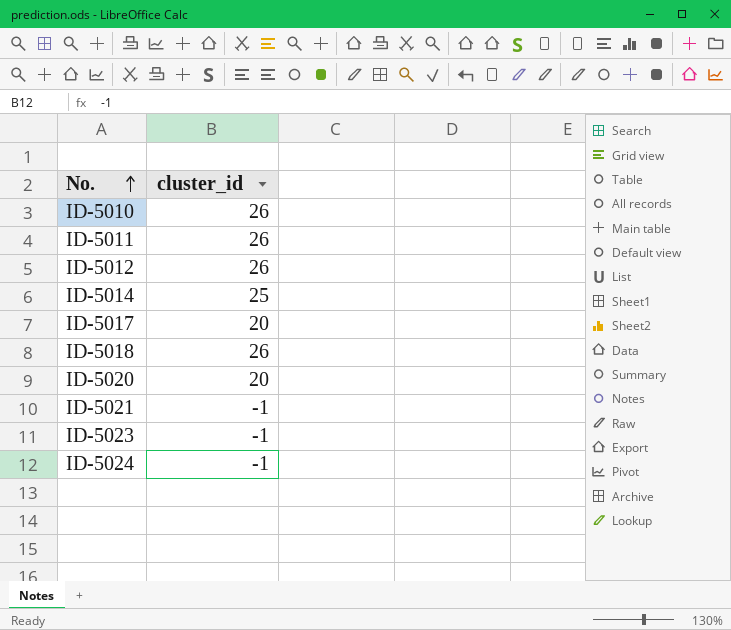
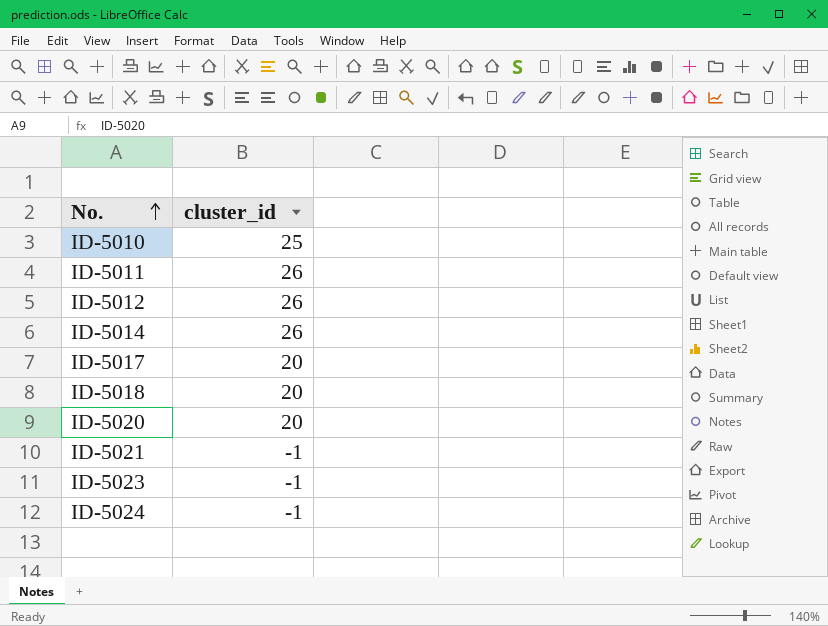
ID-5010 | cluster_id: 26 -> 25
ID-5014 | cluster_id: 25 -> 26
ID-5018 | cluster_id: 26 -> 20

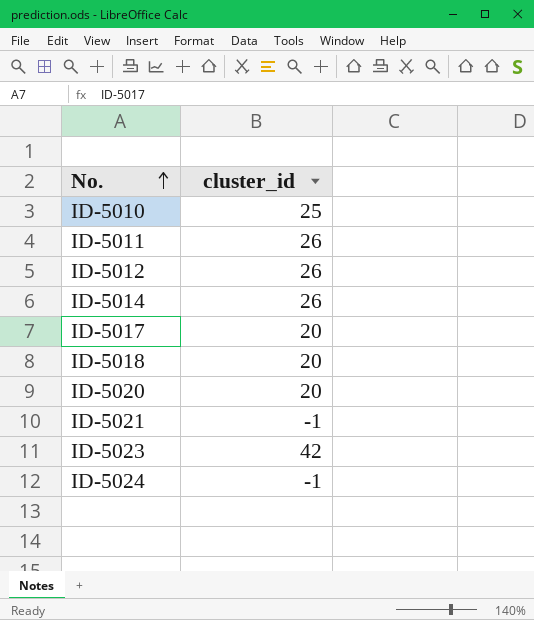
ID-5023 | cluster_id: -1 -> 42

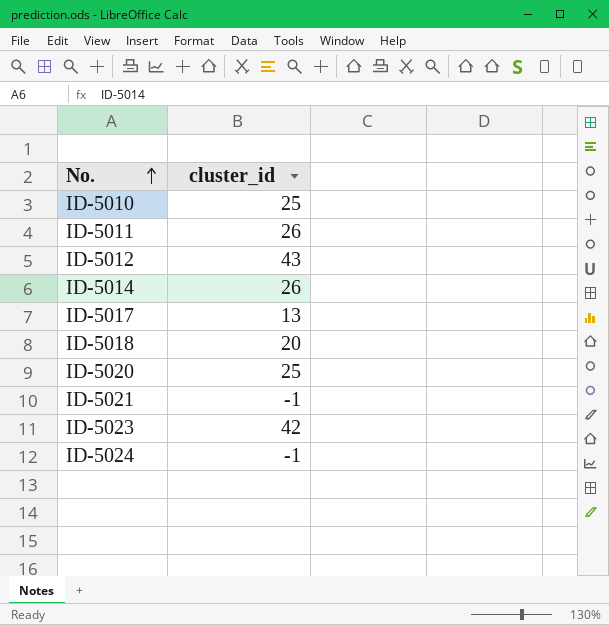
ID-5012 | cluster_id: 26 -> 43
ID-5017 | cluster_id: 20 -> 13
ID-5020 | cluster_id: 20 -> 25

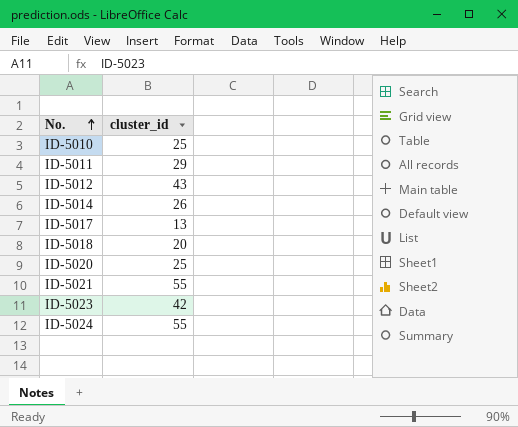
ID-5011 | cluster_id: 26 -> 29
ID-5021 | cluster_id: -1 -> 55
ID-5024 | cluster_id: -1 -> 55

